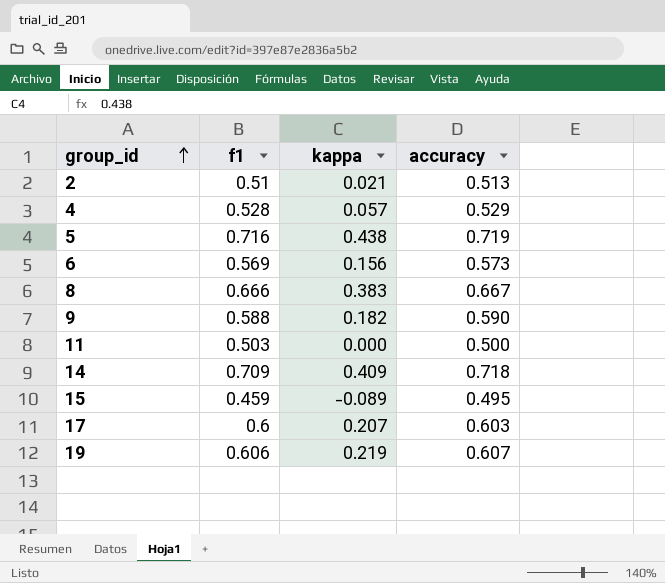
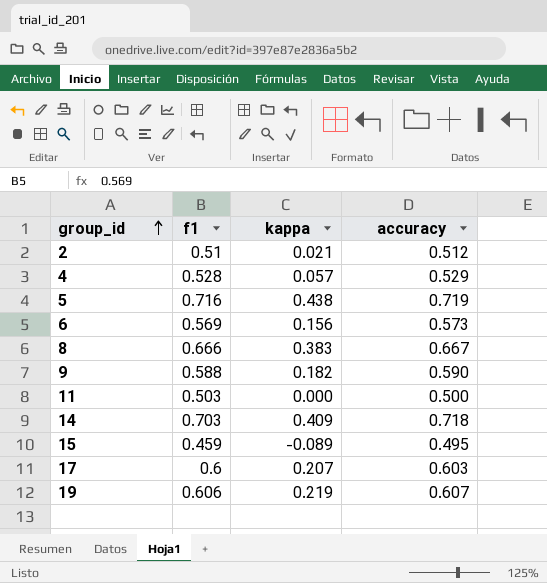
2 | accuracy: 0.513 -> 0.512
14 | f1: 0.709 -> 0.703

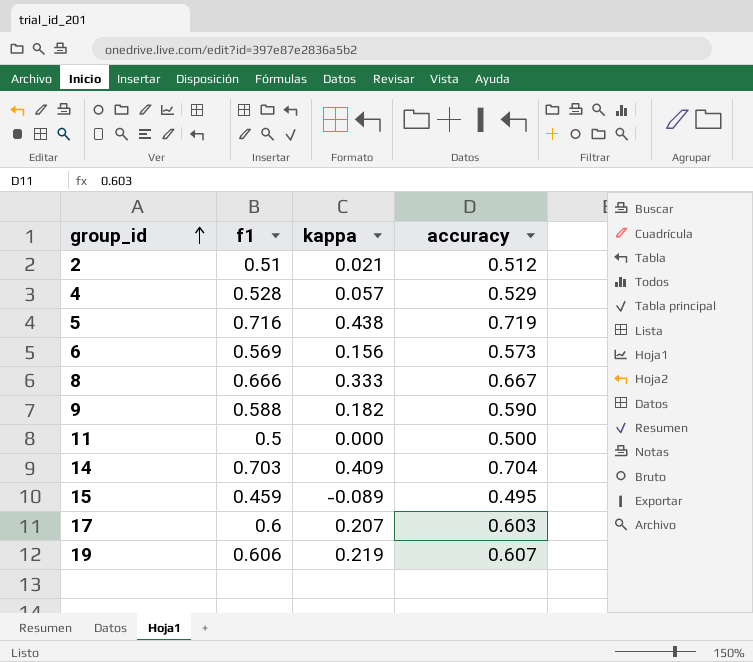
8 | kappa: 0.383 -> 0.333
11 | f1: 0.503 -> 0.5
14 | accuracy: 0.718 -> 0.704

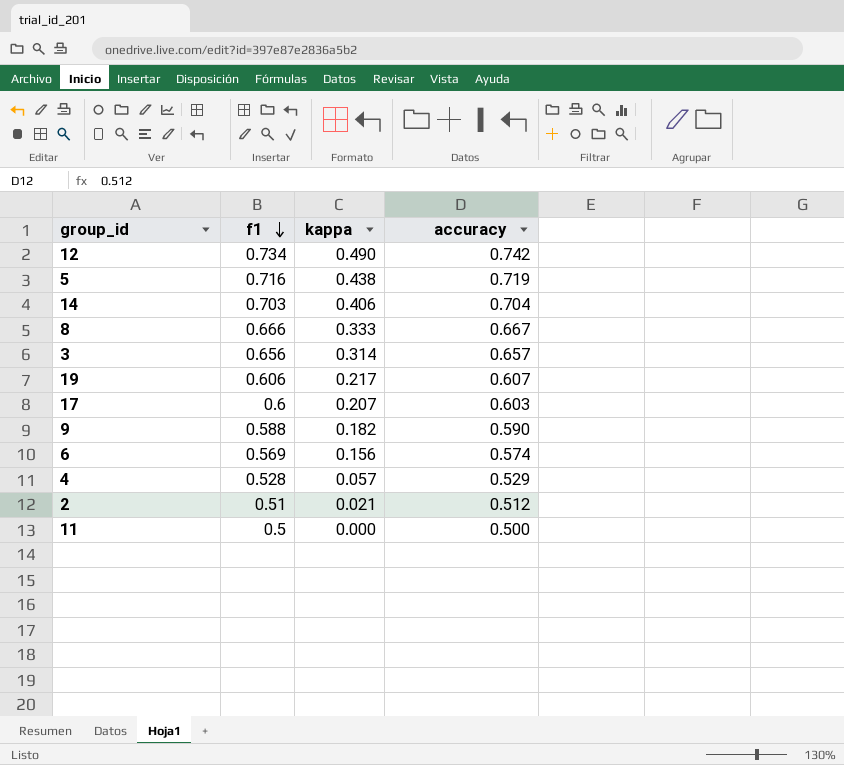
row order: group_id ascending -> f1 descending
row 15: 0.459 | -0.089 | 0.495 -> none
row 12: none -> 0.734 | 0.490 | 0.742
14 | kappa: 0.409 -> 0.406
row 3: none -> 0.656 | 0.314 | 0.657
19 | kappa: 0.219 -> 0.217
6 | accuracy: 0.573 -> 0.574

